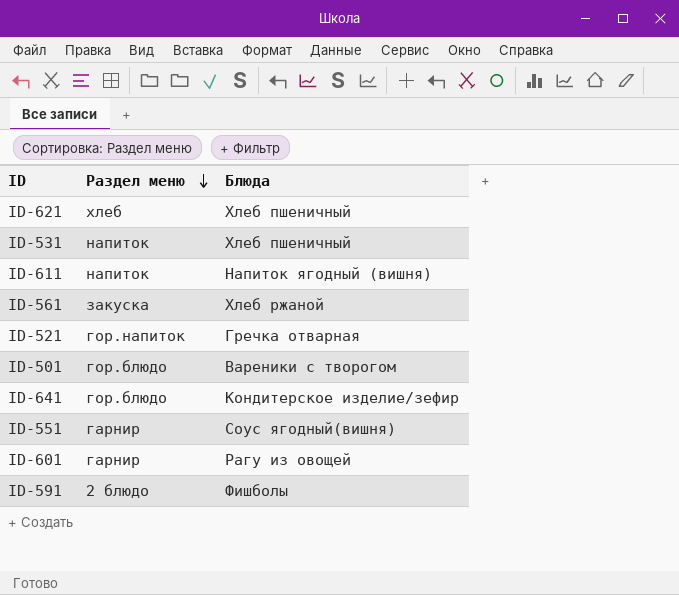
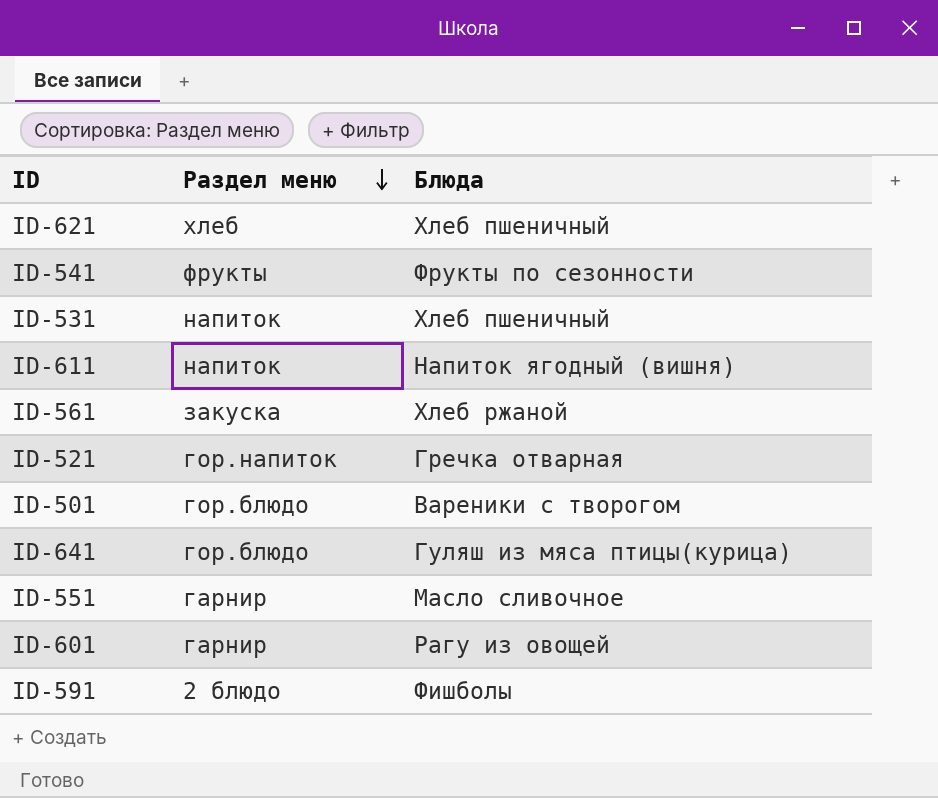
row ID-541: none -> фрукты | Фрукты по сезонности
ID-641 | Блюда: Кондитерское изделие/зефир -> Гуляш из мяса птицы(курица)
ID-551 | Блюда: Соус ягодный(вишня) -> Масло сливочное

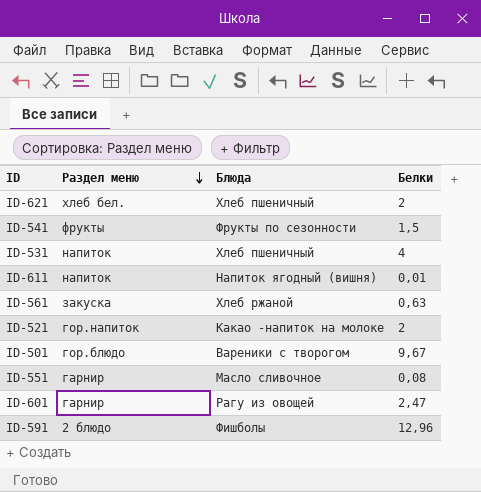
column Белки | position: none -> 4
row ID-641: гор.блюдо | Гуляш из мяса птицы(курица) -> none
ID-621 | Раздел меню: хлеб -> хлеб бел.
ID-521 | Блюда: Гречка отварная -> Какао -напиток на молоке

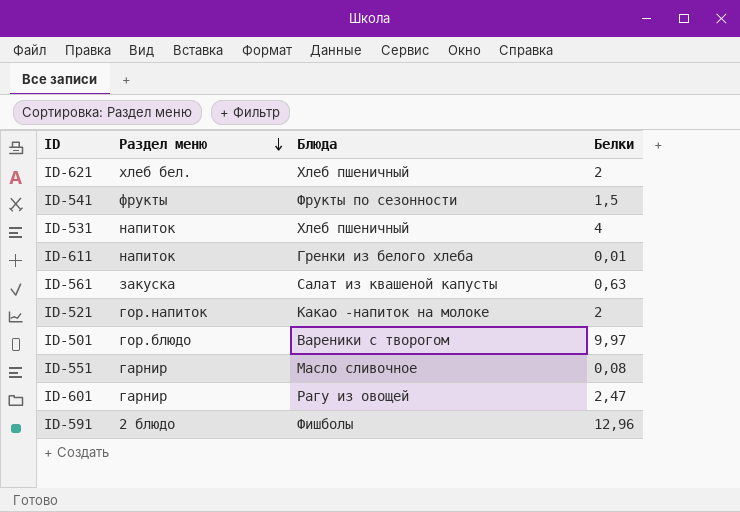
ID-611 | Блюда: Напиток ягодный (вишня) -> Гренки из белого хлеба
ID-561 | Блюда: Хлеб ржаной -> Салат из квашеной капусты
ID-501 | Белки: 9,67 -> 9,97

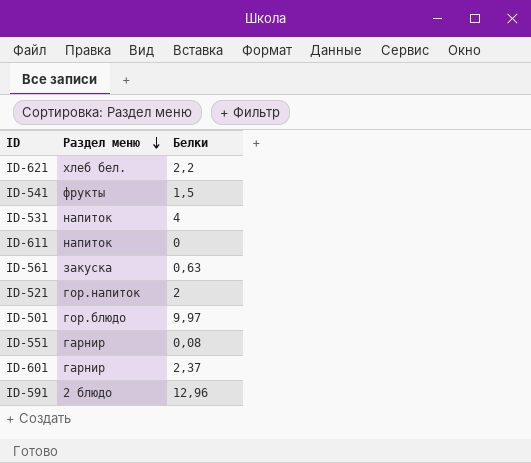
column Блюда | position: 3 -> none
ID-621 | Белки: 2 -> 2,2
ID-611 | Белки: 0,01 -> 0
ID-601 | Белки: 2,47 -> 2,37

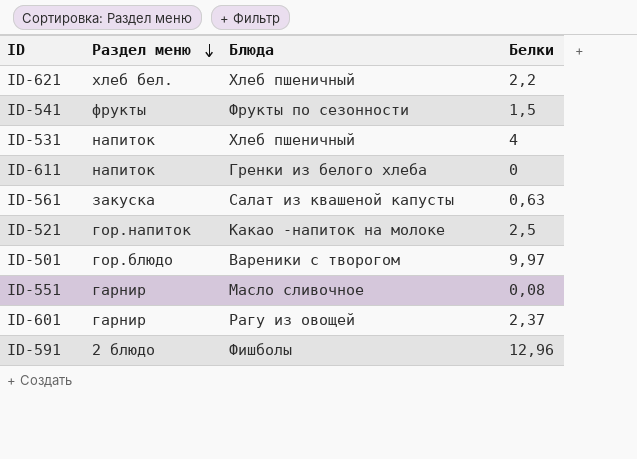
column Блюда | position: none -> 3
ID-521 | Белки: 2 -> 2,5

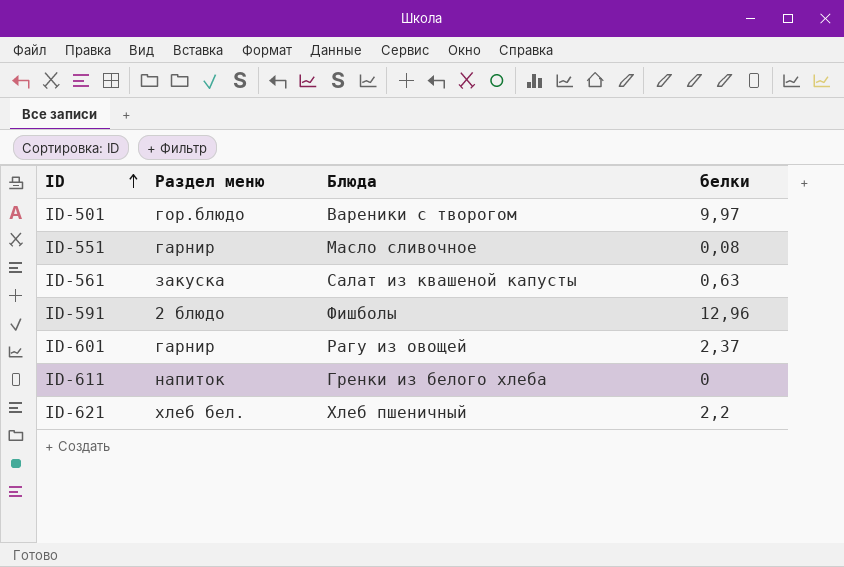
row order: Раздел меню descending -> ID ascending
column name: Белки -> белки
row ID-541: фрукты | Фрукты по сезонности | 1,5 -> none
row ID-531: напиток | Хлеб пшеничный | 4 -> none
row ID-521: гор.напиток | Какао -напиток на молоке | 2,5 -> none

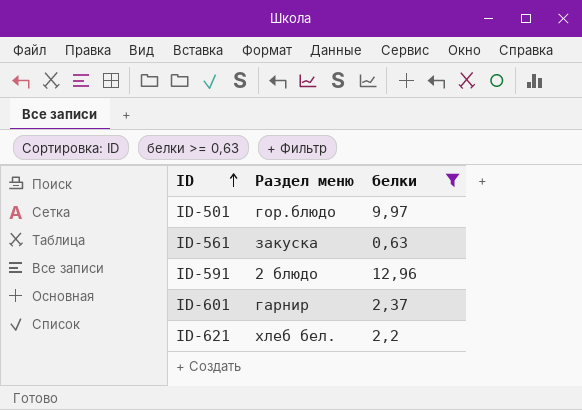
filter: none -> белки >= 0,63
column Блюда | position: 3 -> none

